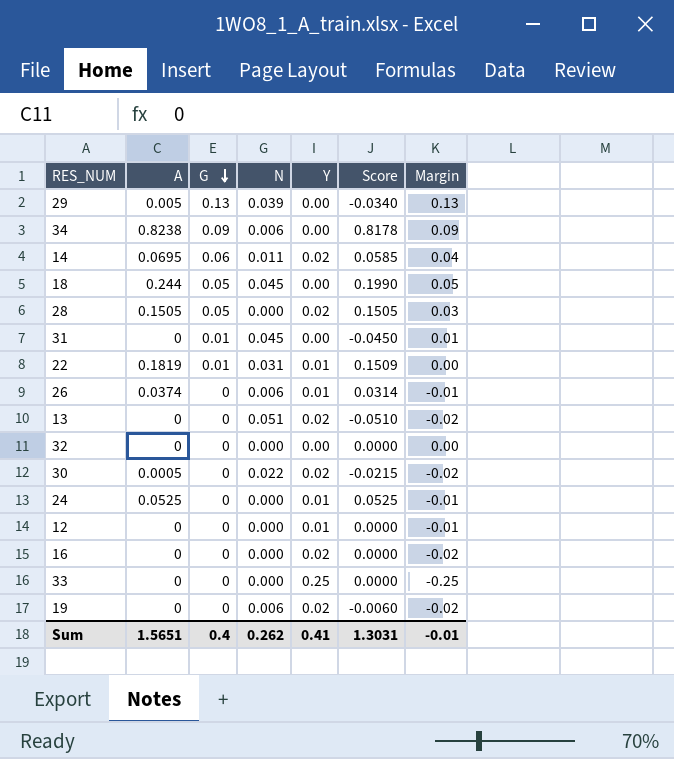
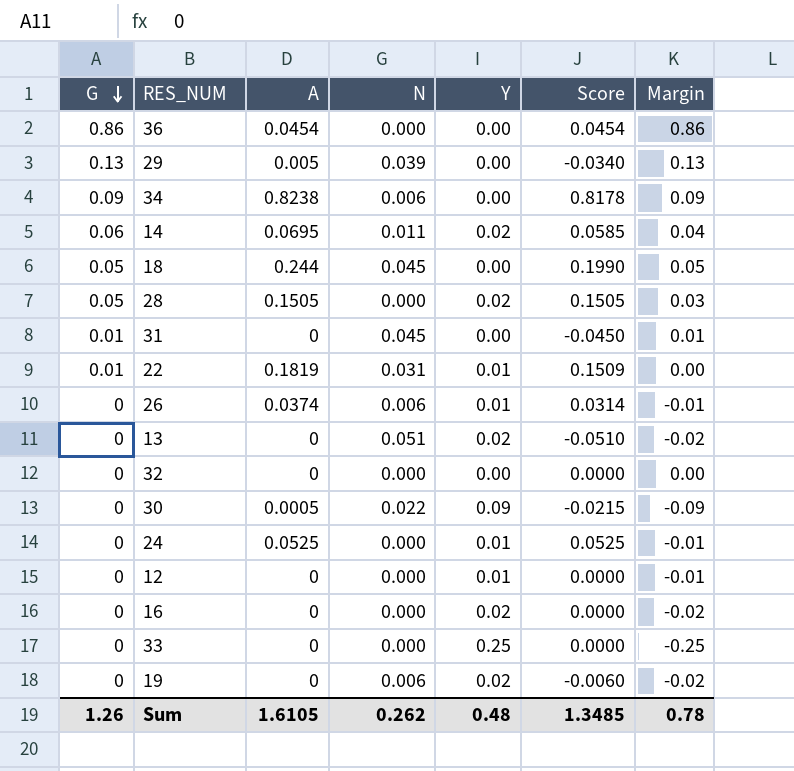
column G | position: 3 -> 1
row 36: none -> 0.86 | 0.0454 | 0.000 | 0.00 | 0.0454 | 0.86
30 | Y: 0.02 -> 0.09
30 | Margin: -0.02 -> -0.09
Sum | G: 0.4 -> 1.26
Sum | A: 1.5651 -> 1.6105
Sum | Y: 0.41 -> 0.48
Sum | Score: 1.3031 -> 1.3485
Sum | Margin: -0.01 -> 0.78

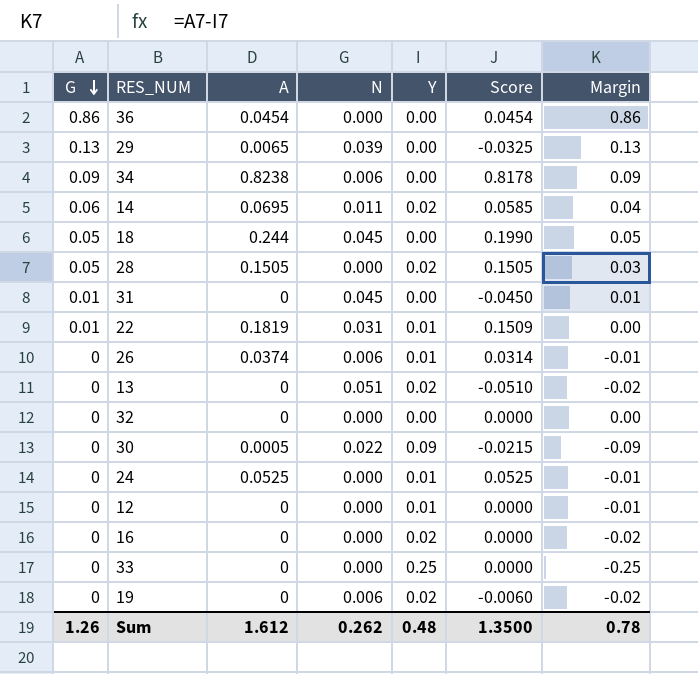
29 | A: 0.005 -> 0.0065
29 | Score: -0.0340 -> -0.0325
Sum | A: 1.6105 -> 1.612
Sum | Score: 1.3485 -> 1.3500

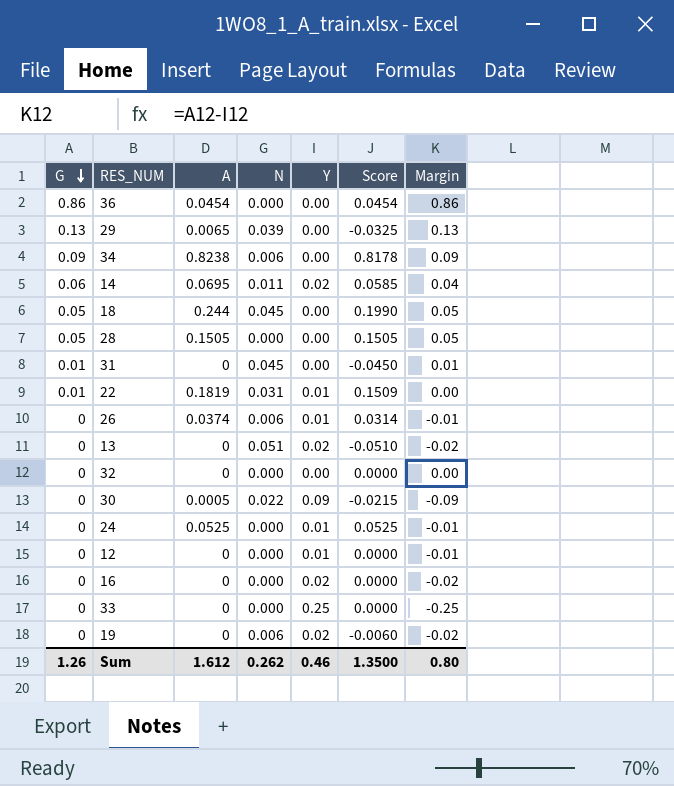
28 | Y: 0.02 -> 0.00
28 | Margin: 0.03 -> 0.05
Sum | Y: 0.48 -> 0.46
Sum | Margin: 0.78 -> 0.80

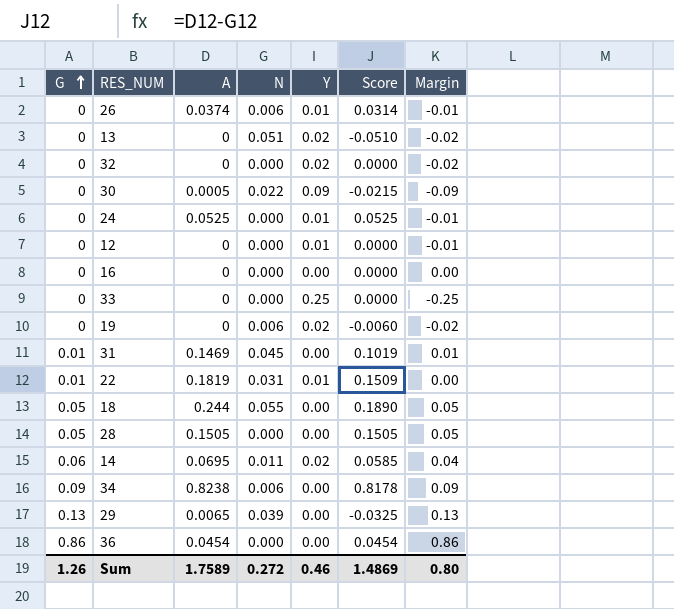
row order: G descending -> G ascending
32 | Y: 0.00 -> 0.02
32 | Margin: 0.00 -> -0.02
16 | Y: 0.02 -> 0.00
16 | Margin: -0.02 -> 0.00
31 | A: 0 -> 0.1469
31 | Score: -0.0450 -> 0.1019
18 | N: 0.045 -> 0.055
18 | Score: 0.1990 -> 0.1890
Sum | A: 1.612 -> 1.7589
Sum | N: 0.262 -> 0.272
Sum | Score: 1.3500 -> 1.4869

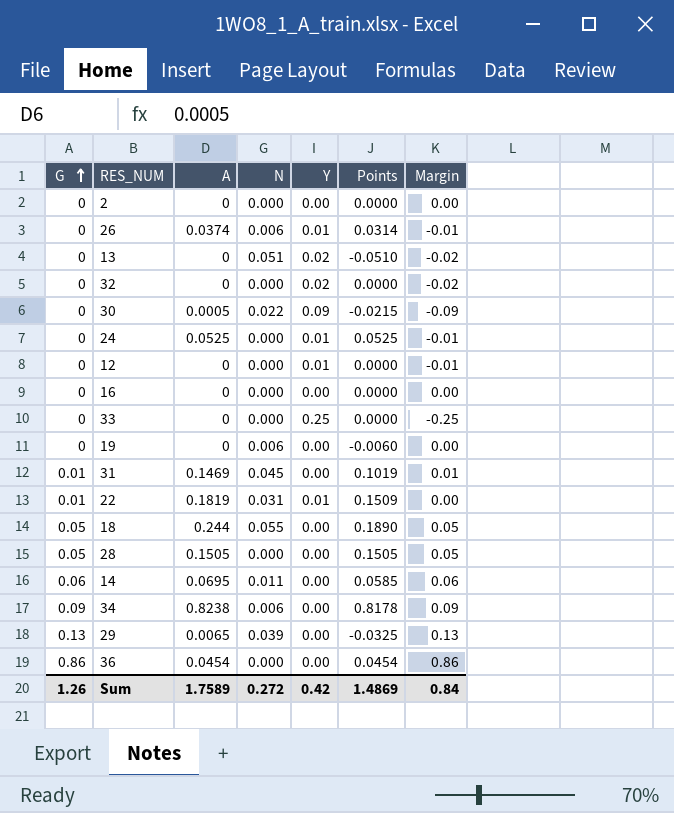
column name: Score -> Points
row 2: none -> 0 | 0 | 0.000 | 0.00 | 0.0000 | 0.00
19 | Y: 0.02 -> 0.00
19 | Margin: -0.02 -> 0.00
14 | Y: 0.02 -> 0.00
14 | Margin: 0.04 -> 0.06
Sum | Y: 0.46 -> 0.42
Sum | Margin: 0.80 -> 0.84

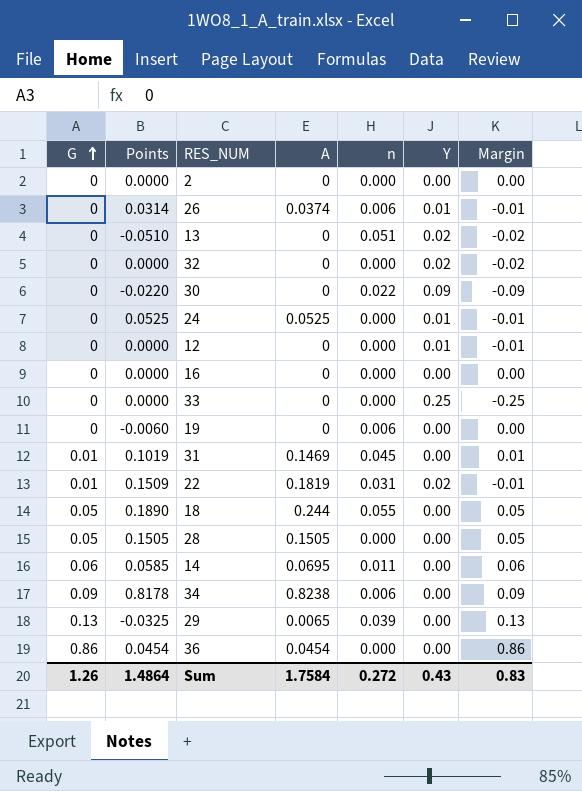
column Points | position: 6 -> 2
column name: N -> n
30 | Points: -0.0215 -> -0.0220
30 | A: 0.0005 -> 0
22 | Y: 0.01 -> 0.02
22 | Margin: 0.00 -> -0.01
Sum | Points: 1.4869 -> 1.4864
Sum | A: 1.7589 -> 1.7584
Sum | Y: 0.42 -> 0.43
Sum | Margin: 0.84 -> 0.83

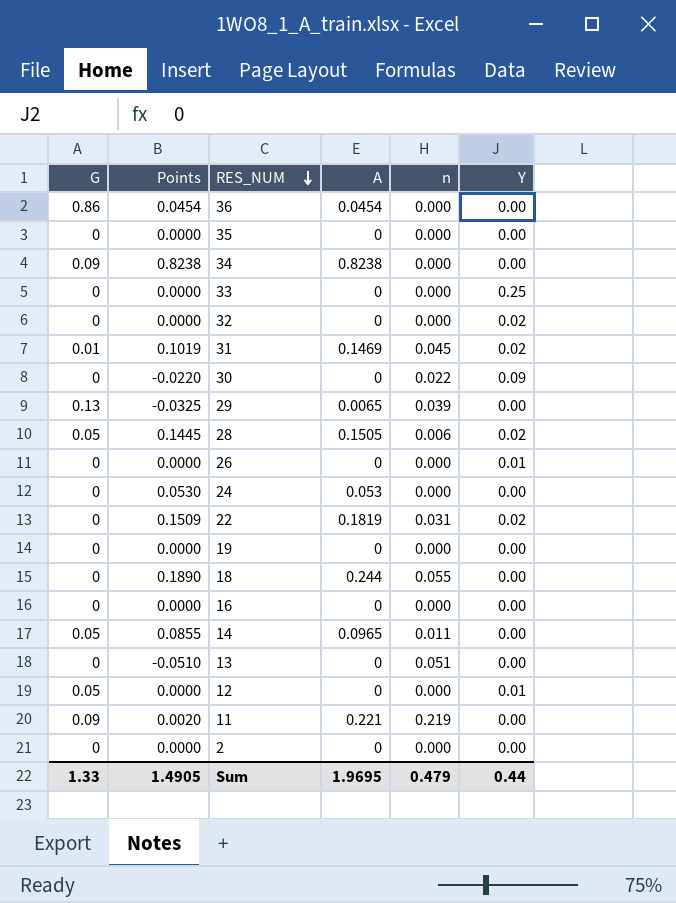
row order: G ascending -> RES_NUM descending
column Margin | formula: [G] - [Y] -> none
row 35: none -> 0 | 0.0000 | 0 | 0.000 | 0.00
34 | Points: 0.8178 -> 0.8238
34 | n: 0.006 -> 0.000
31 | Y: 0.00 -> 0.02
28 | Points: 0.1505 -> 0.1445
28 | n: 0.000 -> 0.006
28 | Y: 0.00 -> 0.02
26 | Points: 0.0314 -> 0.0000
26 | A: 0.0374 -> 0
26 | n: 0.006 -> 0.000
24 | Points: 0.0525 -> 0.0530
24 | A: 0.0525 -> 0.053
24 | Y: 0.01 -> 0.00
22 | G: 0.01 -> 0
19 | Points: -0.0060 -> 0.0000
19 | n: 0.006 -> 0.000
18 | G: 0.05 -> 0
14 | G: 0.06 -> 0.05
14 | Points: 0.0585 -> 0.0855
14 | A: 0.0695 -> 0.0965
13 | Y: 0.02 -> 0.00
12 | G: 0 -> 0.05
row 11: none -> 0.09 | 0.0020 | 0.221 | 0.219 | 0.00
Sum | G: 1.26 -> 1.33
Sum | Points: 1.4864 -> 1.4905
Sum | A: 1.7584 -> 1.9695
Sum | n: 0.272 -> 0.479
Sum | Y: 0.43 -> 0.44

